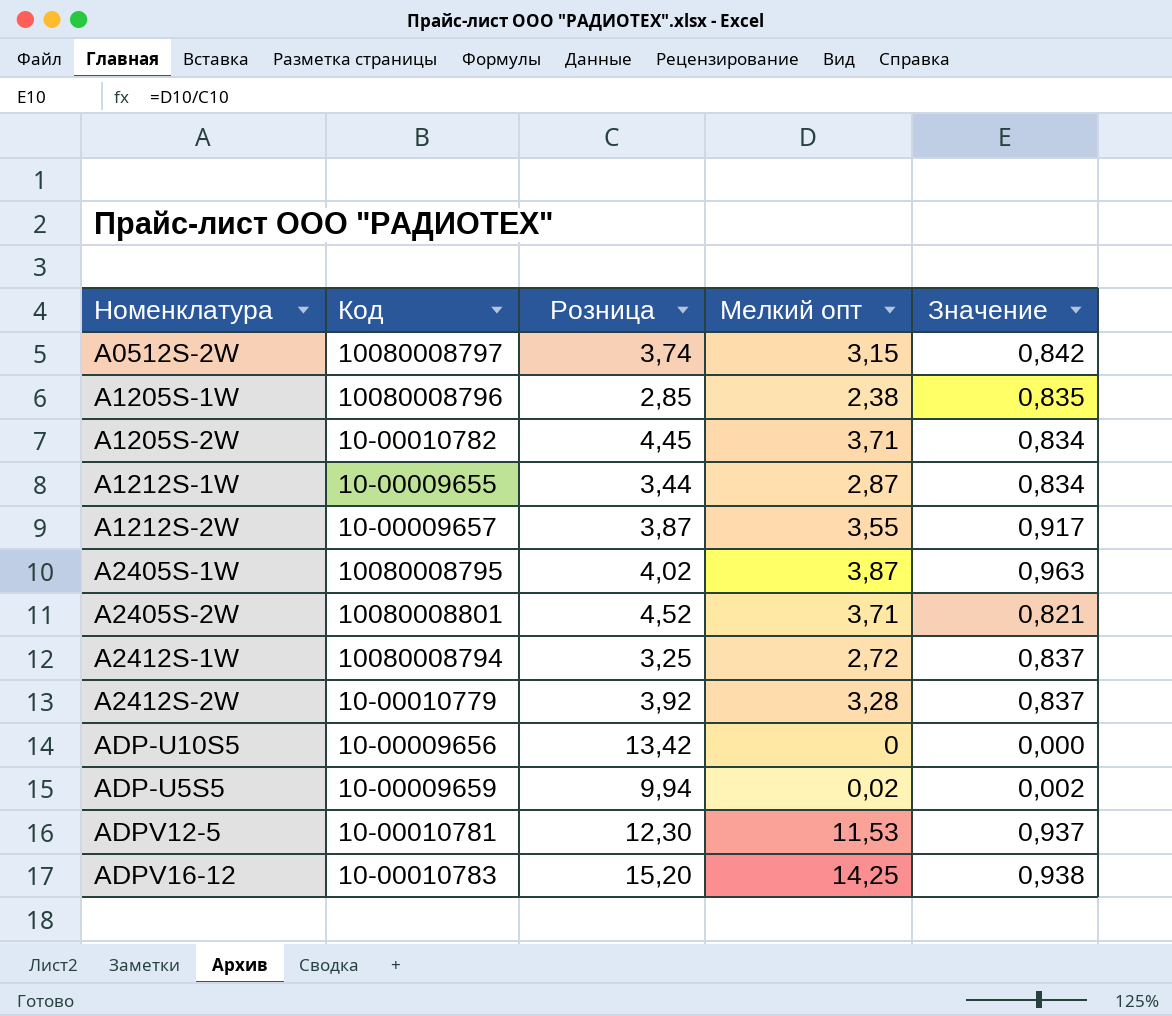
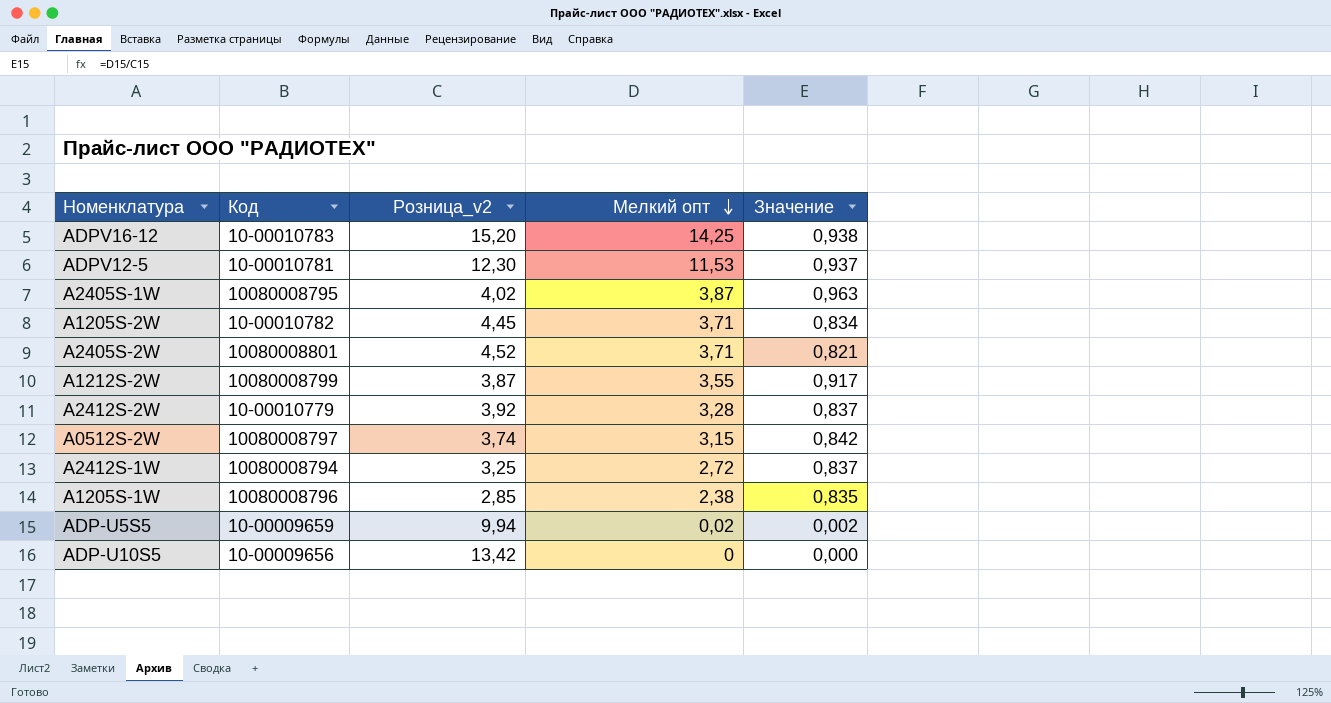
row order: none -> Мелкий опт descending
column name: Розница -> Розница_v2
row A1212S-1W: 10-00009655 | 3,44 | 2,87 | 0,834 -> none
A1212S-2W | Код: 10-00009657 -> 10080008799

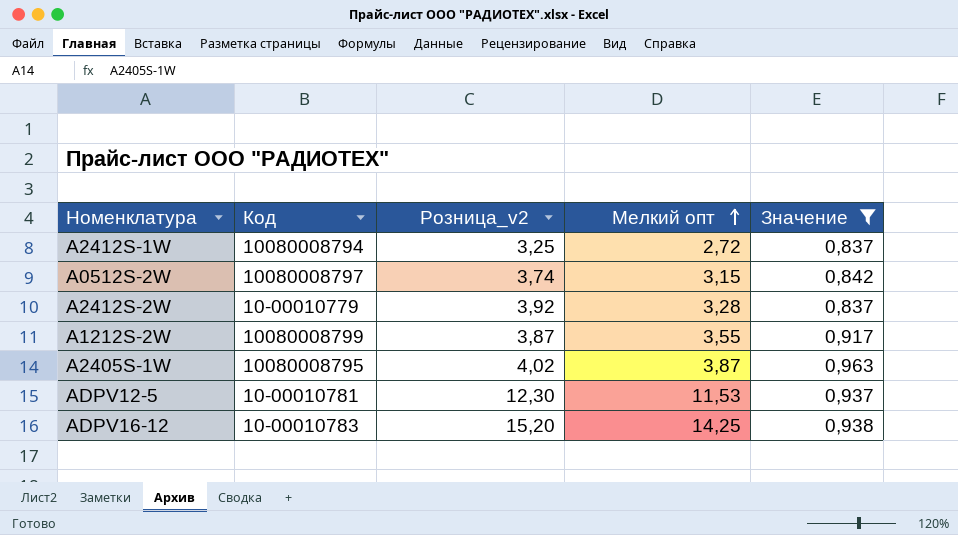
filter: none -> Значение >= 0,837
row order: Мелкий опт descending -> Мелкий опт ascending

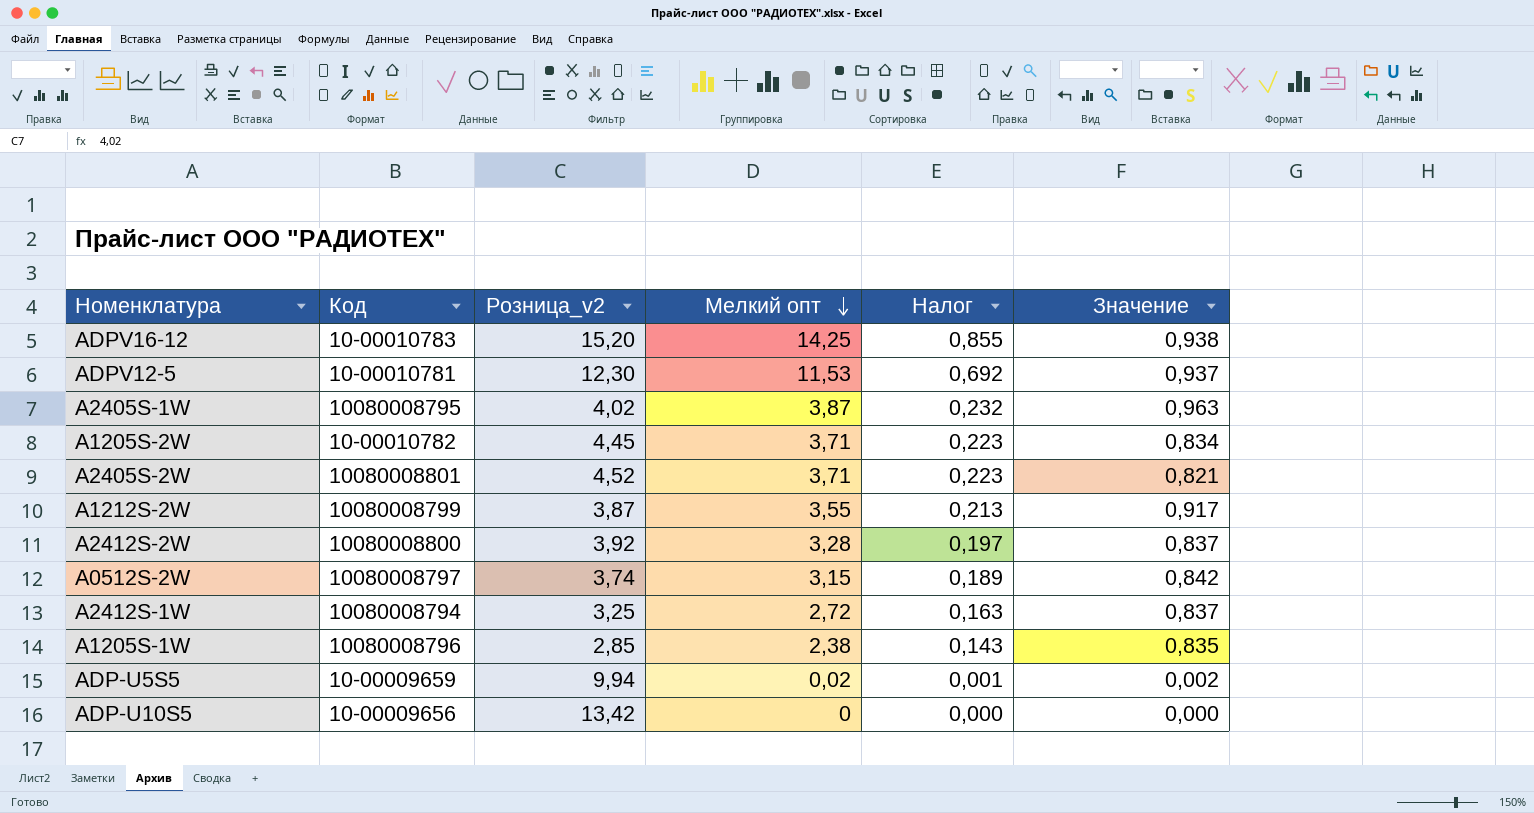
filter: Значение >= 0,837 -> none
row order: Мелкий опт ascending -> Мелкий опт descending
column Налог | formula: none -> [Мелкий опт] * 0,06
A2412S-2W | Код: 10-00010779 -> 10080008800

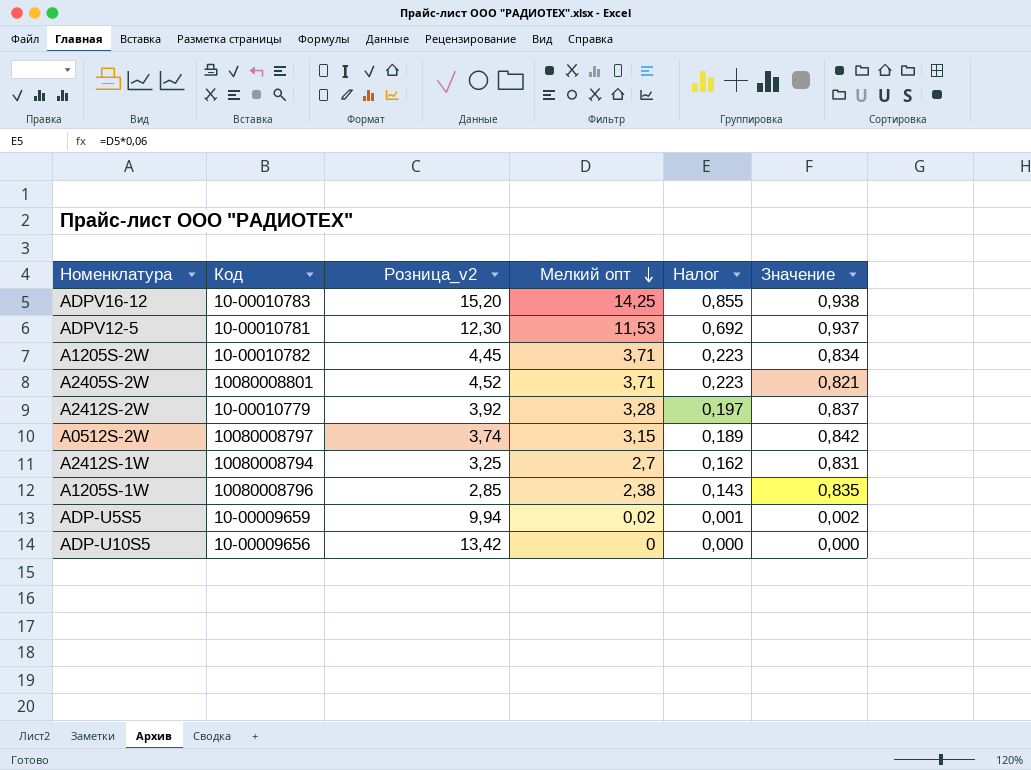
row A2405S-1W: 10080008795 | 4,02 | 3,87 | 0,232 | 0,963 -> none
row A1212S-2W: 10080008799 | 3,87 | 3,55 | 0,213 | 0,917 -> none
A2412S-2W | Код: 10080008800 -> 10-00010779
A2412S-1W | Мелкий опт: 2,72 -> 2,7
A2412S-1W | Налог: 0,163 -> 0,162
A2412S-1W | Значение: 0,837 -> 0,831

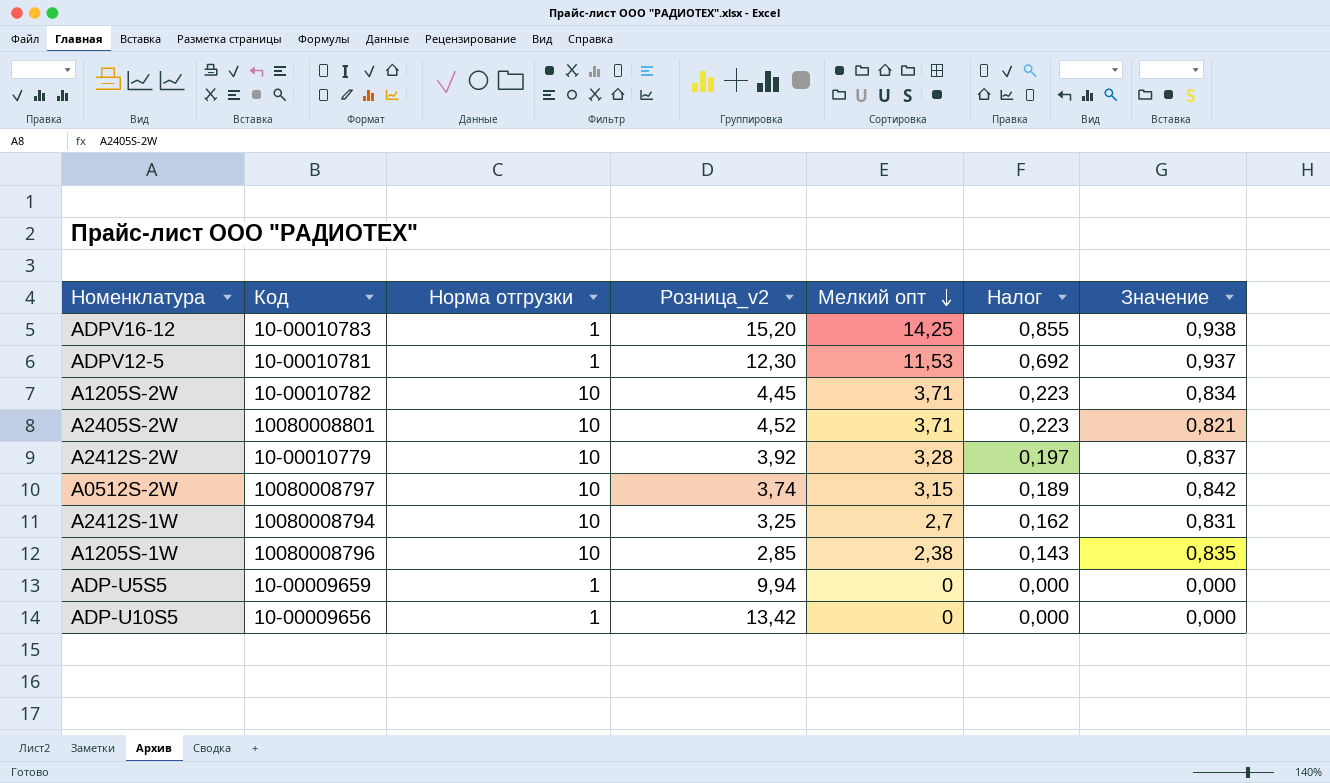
column Норма отгрузки | position: none -> 3
ADP-U5S5 | Мелкий опт: 0,02 -> 0
ADP-U5S5 | Налог: 0,001 -> 0,000
ADP-U5S5 | Значение: 0,002 -> 0,000

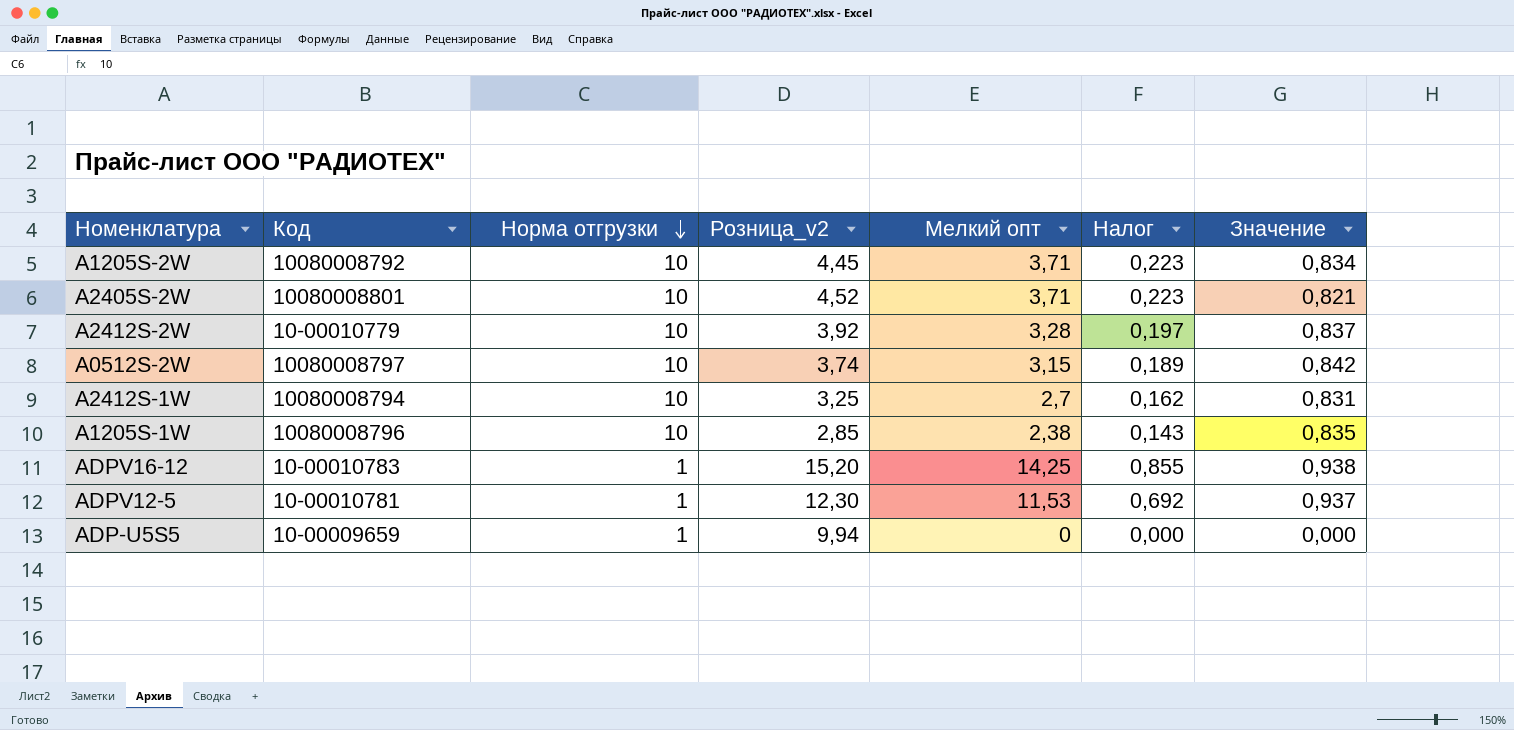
row order: Мелкий опт descending -> Норма отгрузки descending
row ADP-U10S5: 10-00009656 | 1 | 13,42 | 0 | 0,000 | 0,000 -> none
A1205S-2W | Код: 10-00010782 -> 10080008792

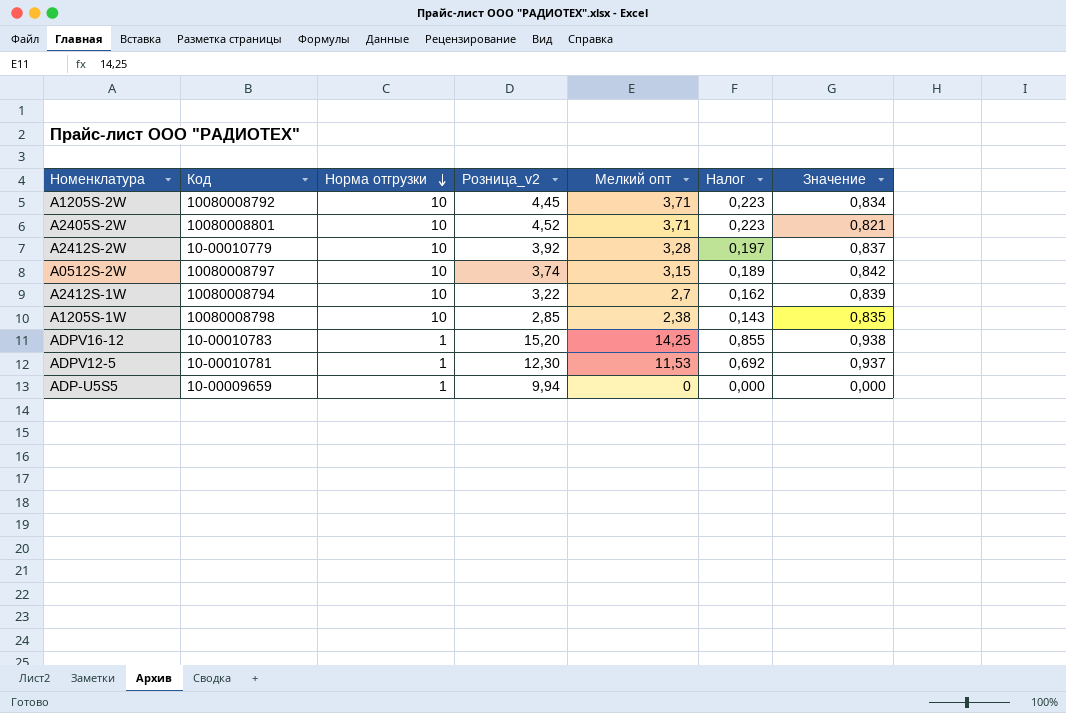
A2412S-1W | Розница_v2: 3,25 -> 3,22
A2412S-1W | Значение: 0,831 -> 0,839
A1205S-1W | Код: 10080008796 -> 10080008798

